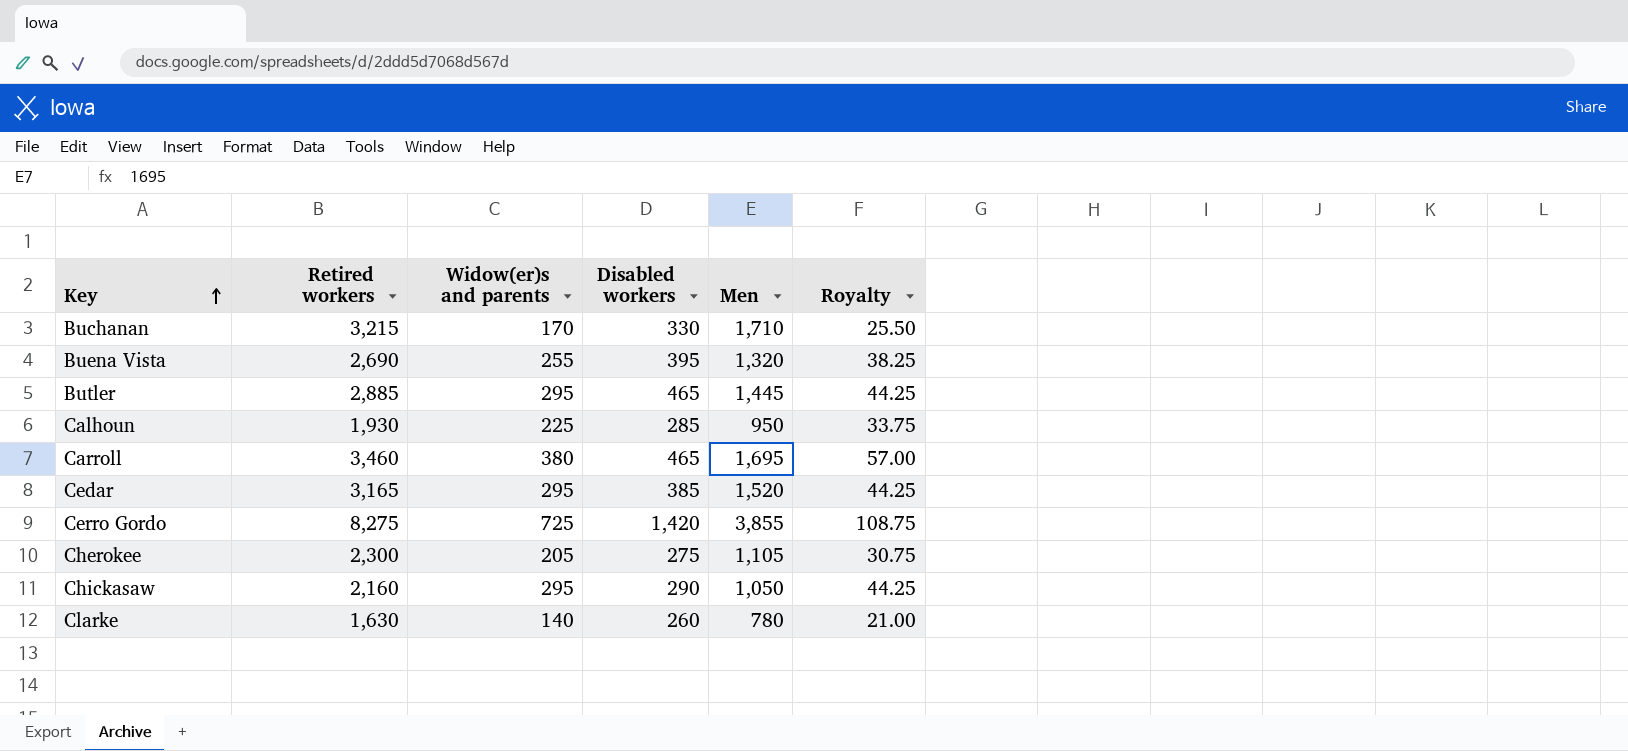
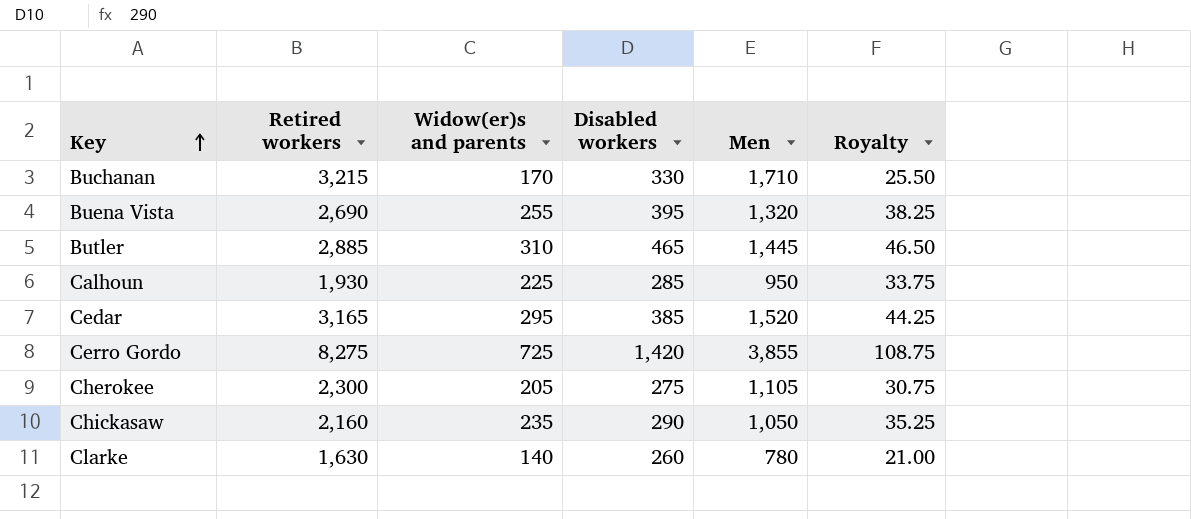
row Carroll: 3,460 | 380 | 465 | 1,695 | 57.00 -> none
Butler | Widow(er)s and parents: 295 -> 310
Butler | Royalty: 44.25 -> 46.50
Chickasaw | Widow(er)s and parents: 295 -> 235
Chickasaw | Royalty: 44.25 -> 35.25

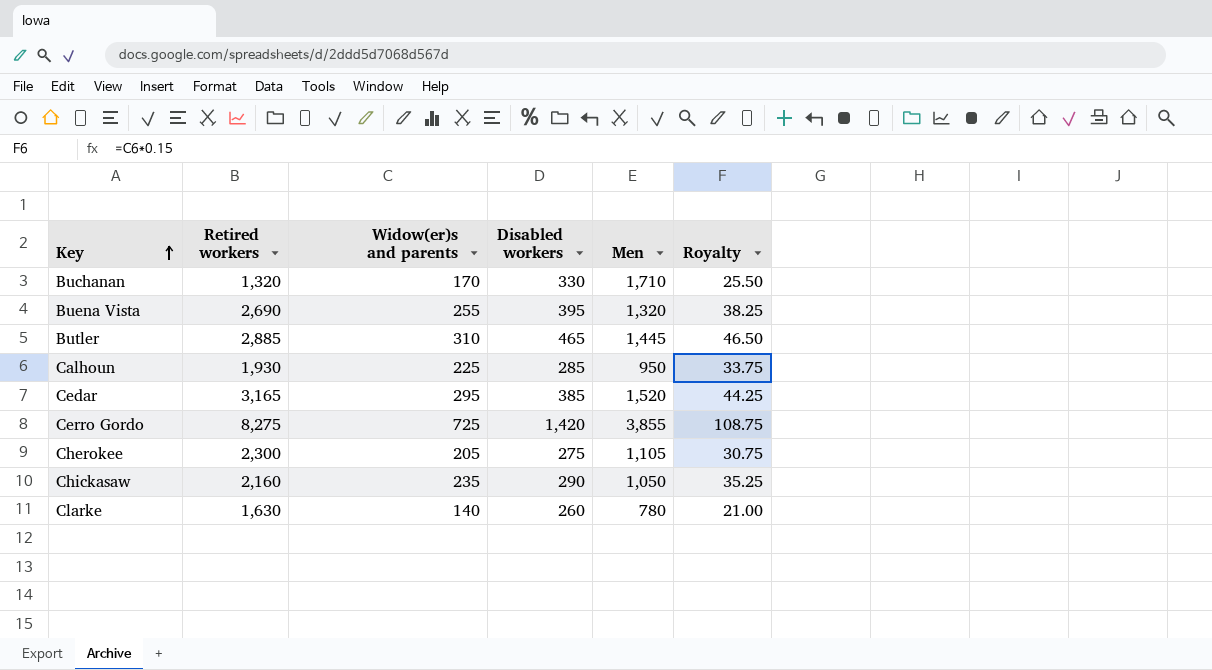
Buchanan | Retired workers: 3,215 -> 1,320

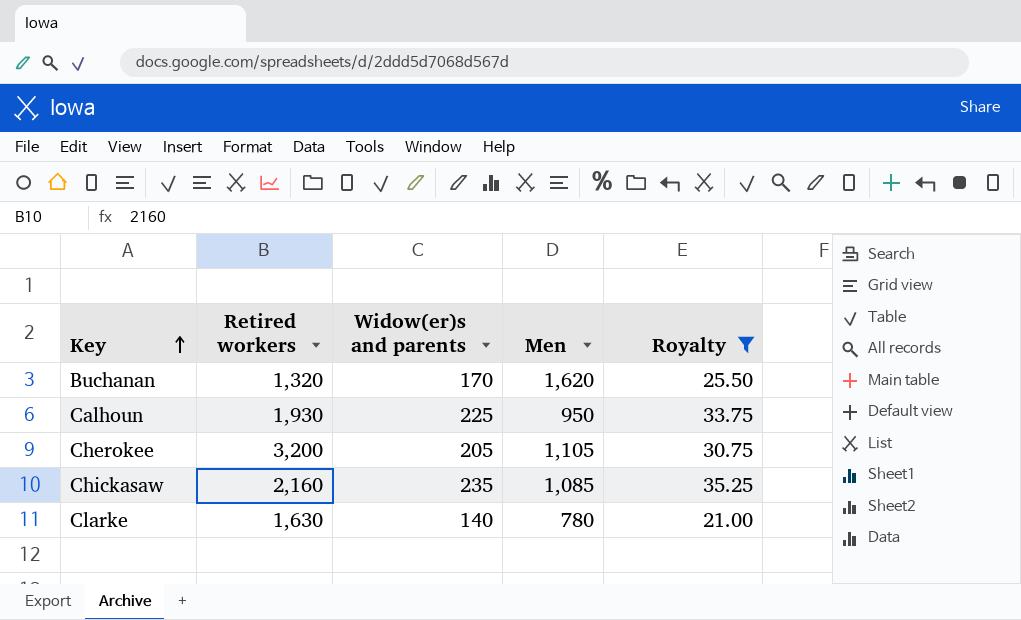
filter: none -> Royalty <= 35.25
column Disabled workers | position: 4 -> none
Buchanan | Men: 1,710 -> 1,620
Cherokee | Retired workers: 2,300 -> 3,200
Chickasaw | Men: 1,050 -> 1,085

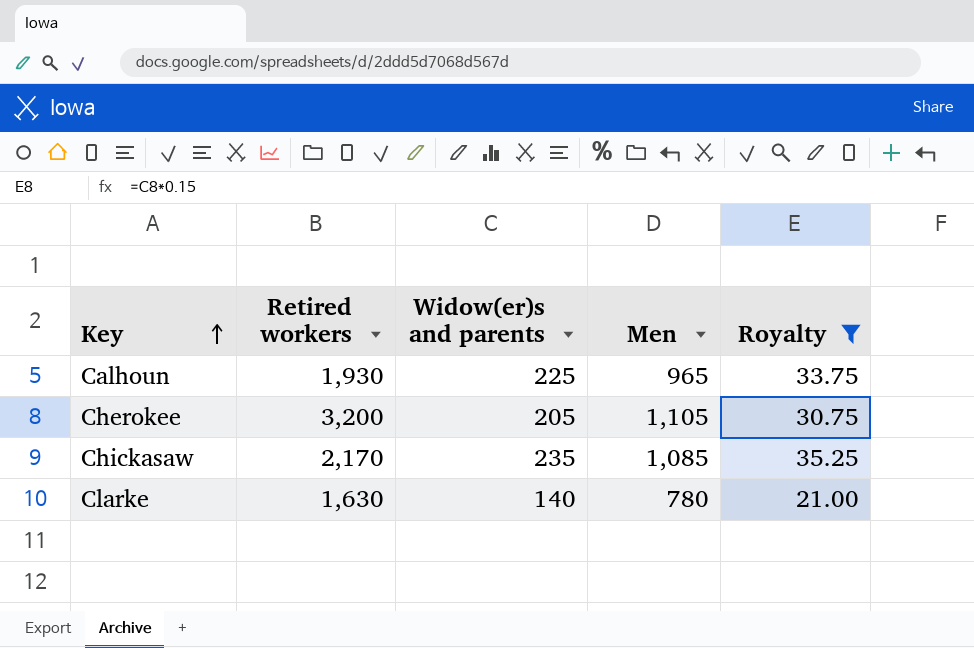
row Buchanan: 1,320 | 170 | 1,620 | 25.50 -> none
Calhoun | Men: 950 -> 965
Chickasaw | Retired workers: 2,160 -> 2,170

